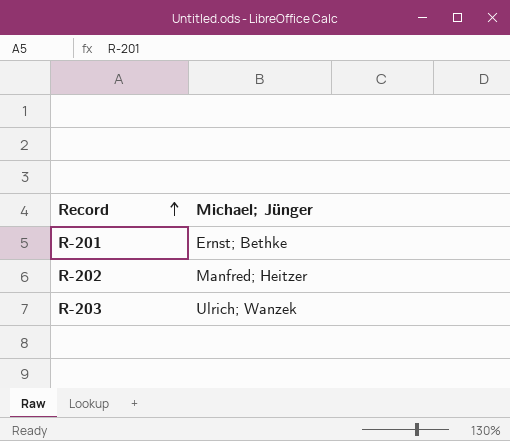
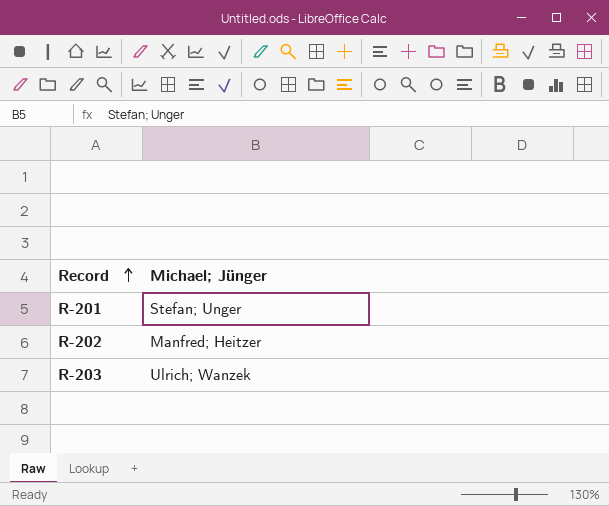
R-201 | Michael; Jünger: Ernst; Bethke -> Stefan; Unger

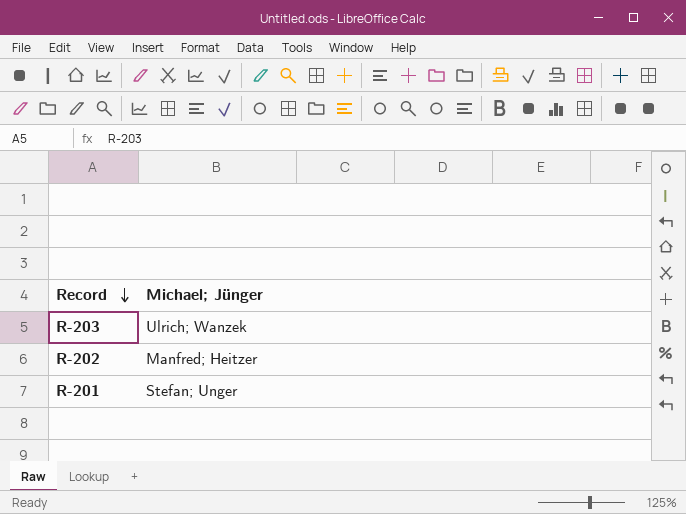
row order: Record ascending -> Record descending

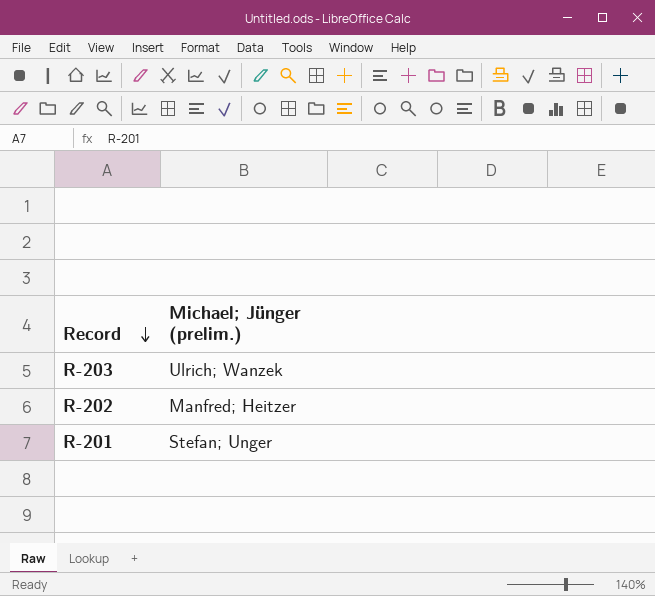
column name: Michael; Jünger -> Michael; Jünger (prelim.)

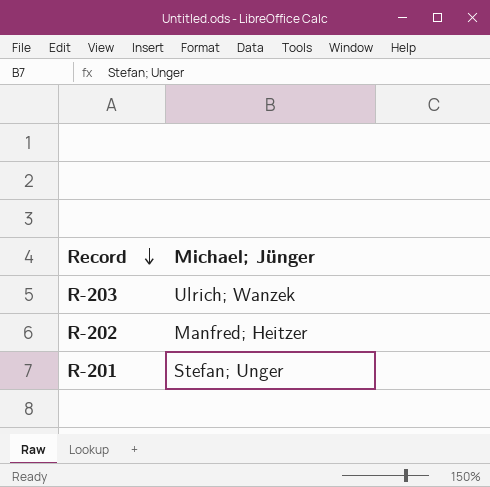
column name: Michael; Jünger (prelim.) -> Michael; Jünger

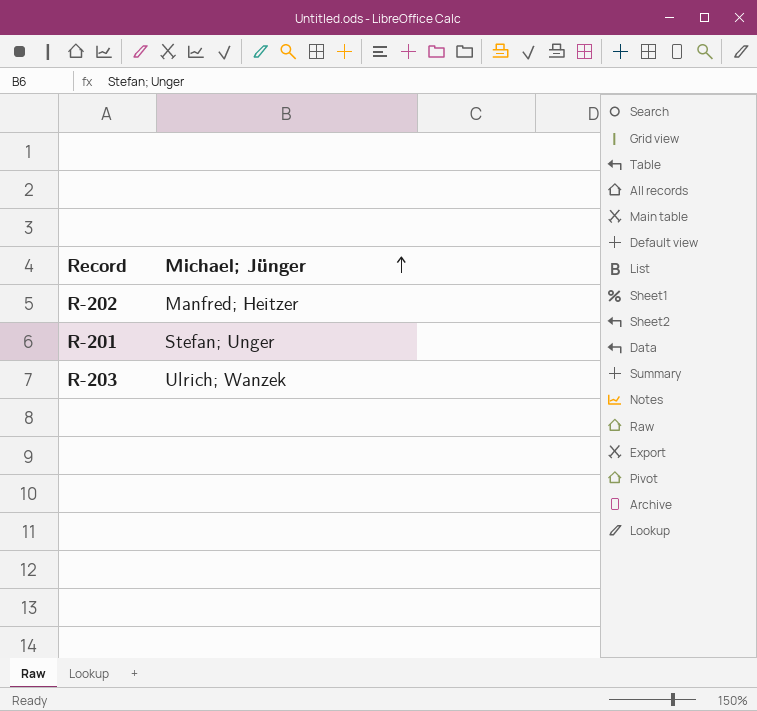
row order: Record descending -> Michael; Jünger ascending

